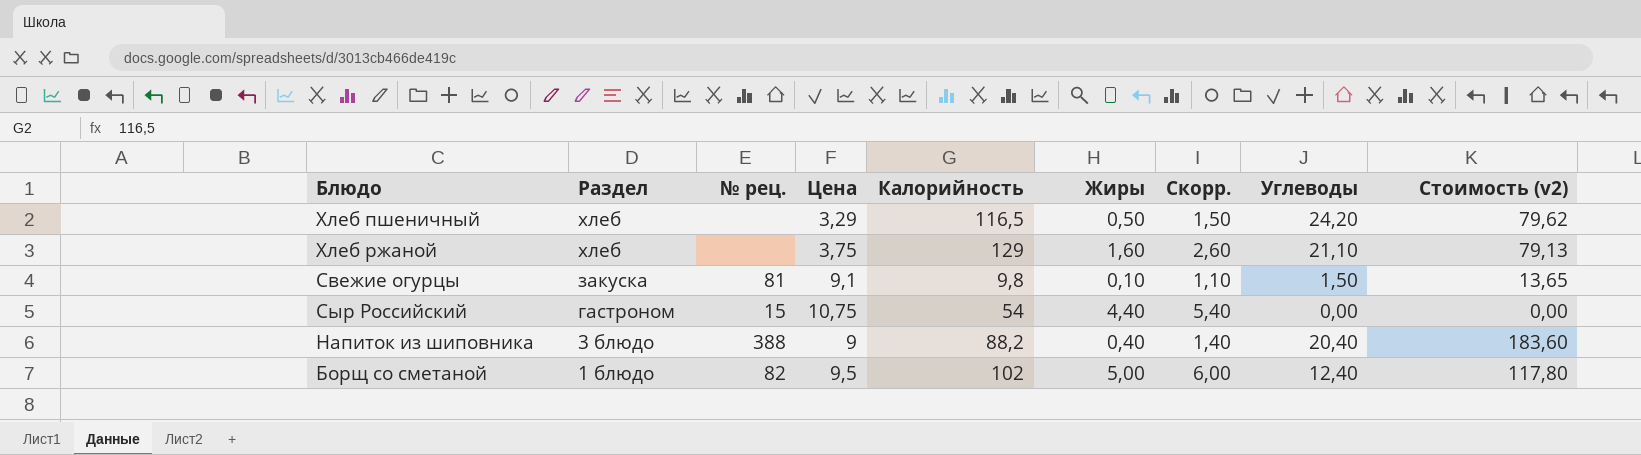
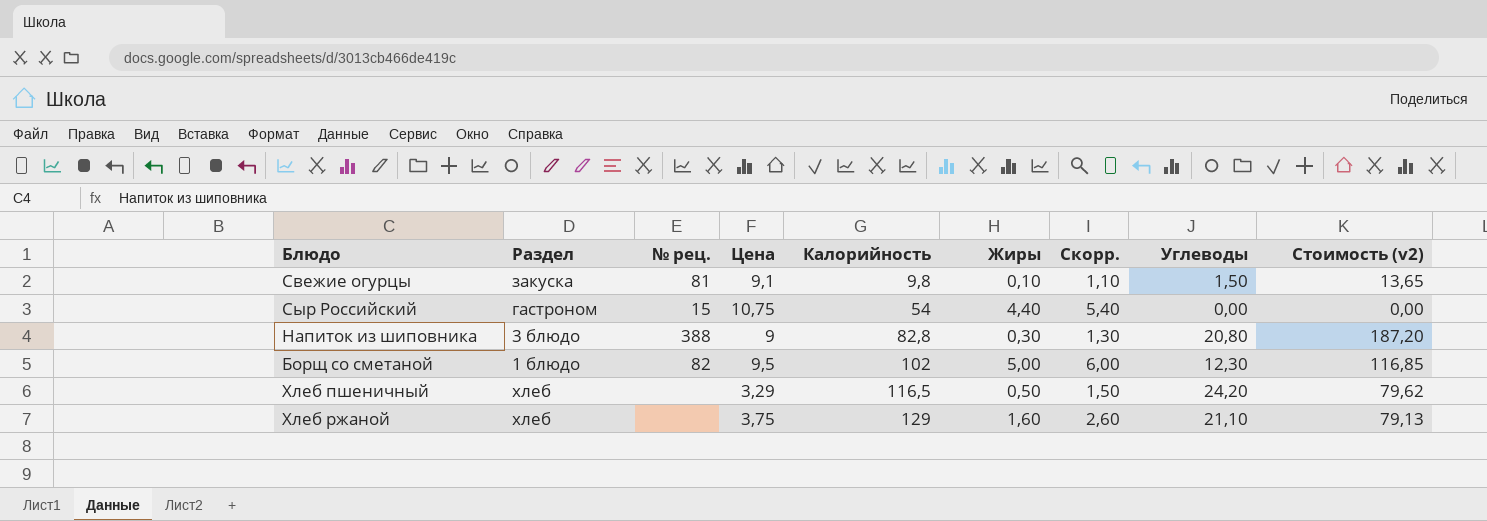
row order: Раздел descending -> Калорийность ascending
Напиток из шиповника | Калорийность: 88,2 -> 82,8
Напиток из шиповника | Жиры: 0,40 -> 0,30
Напиток из шиповника | Скорр.: 1,40 -> 1,30
Напиток из шиповника | Углеводы: 20,40 -> 20,80
Напиток из шиповника | Стоимость (v2): 183,60 -> 187,20
Борщ со сметаной | Углеводы: 12,40 -> 12,30
Борщ со сметаной | Стоимость (v2): 117,80 -> 116,85

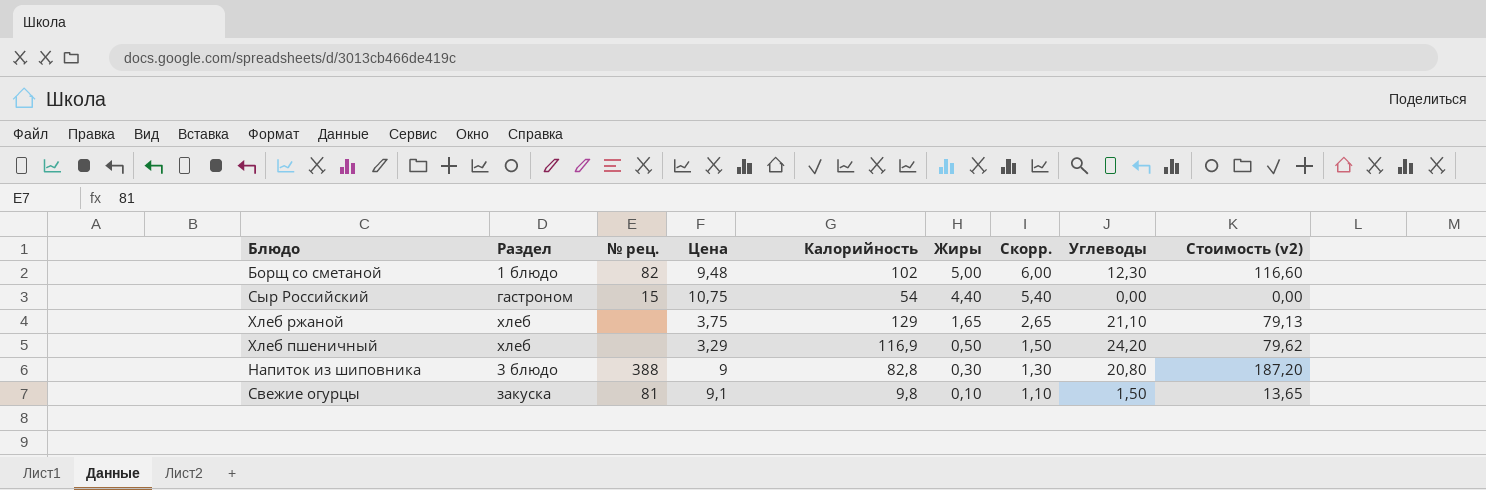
row order: Калорийность ascending -> Жиры descending
Борщ со сметаной | Цена: 9,5 -> 9,48
Борщ со сметаной | Стоимость (v2): 116,85 -> 116,60
Хлеб ржаной | Жиры: 1,60 -> 1,65
Хлеб ржаной | Скорр.: 2,60 -> 2,65
Хлеб пшеничный | Калорийность: 116,5 -> 116,9

